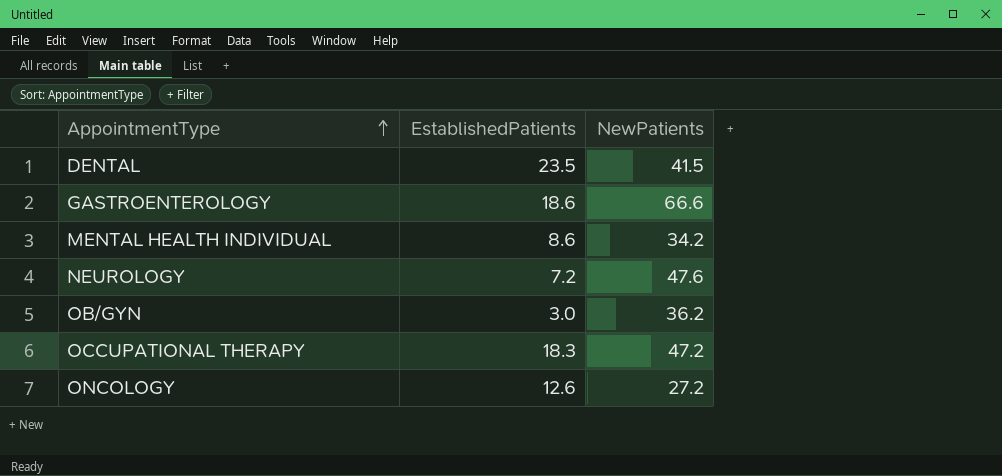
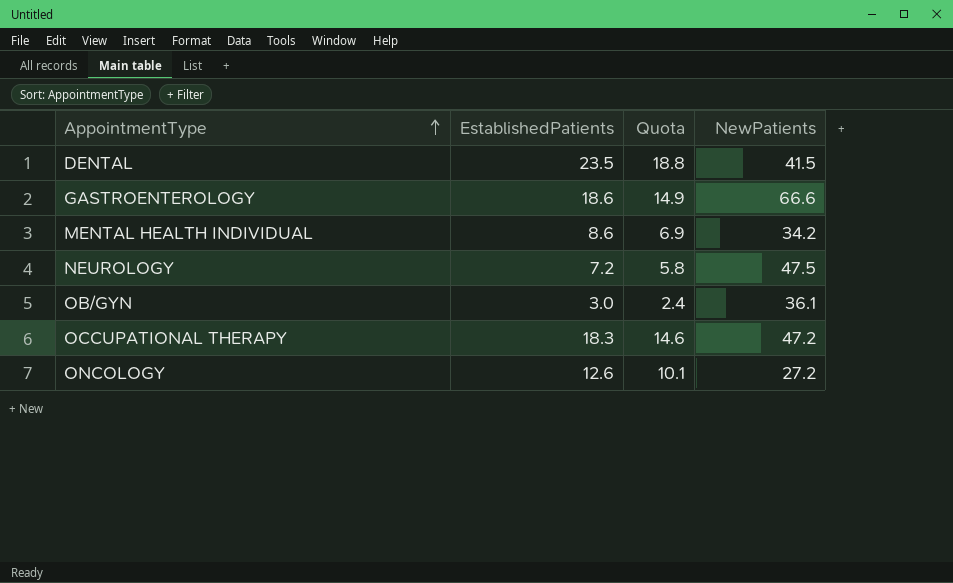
column Quota | formula: none -> [EstablishedPatients] * 0.8
NEUROLOGY | NewPatients: 47.6 -> 47.5
OB/GYN | NewPatients: 36.2 -> 36.1

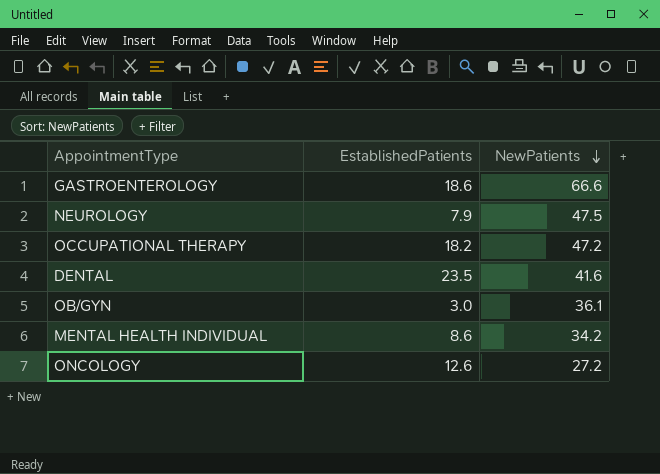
row order: AppointmentType ascending -> NewPatients descending
column Quota | formula: [EstablishedPatients] * 0.8 -> none
NEUROLOGY | EstablishedPatients: 7.2 -> 7.9
OCCUPATIONAL THERAPY | EstablishedPatients: 18.3 -> 18.2
DENTAL | NewPatients: 41.5 -> 41.6

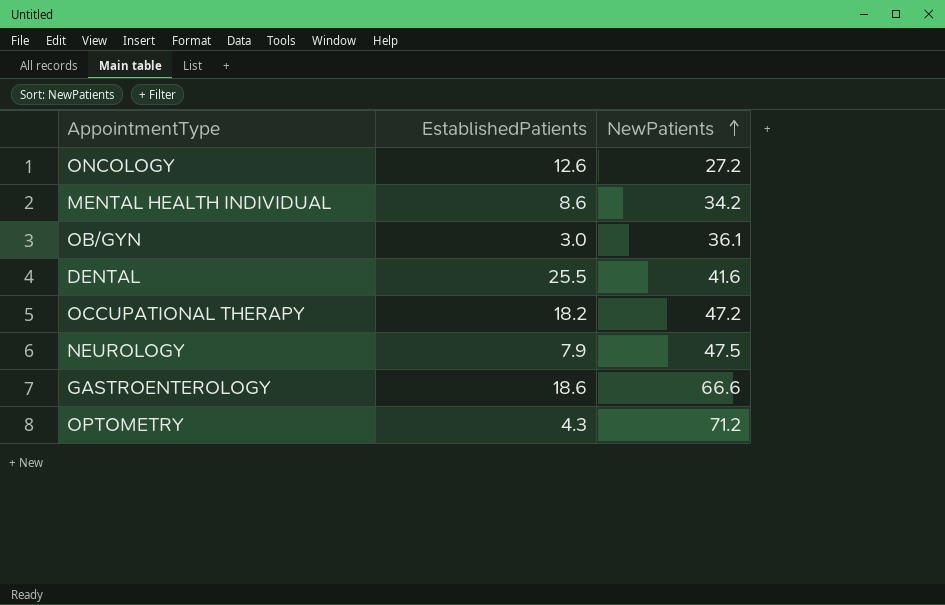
row order: NewPatients descending -> NewPatients ascending
DENTAL | EstablishedPatients: 23.5 -> 25.5
row OPTOMETRY: none -> 4.3 | 71.2

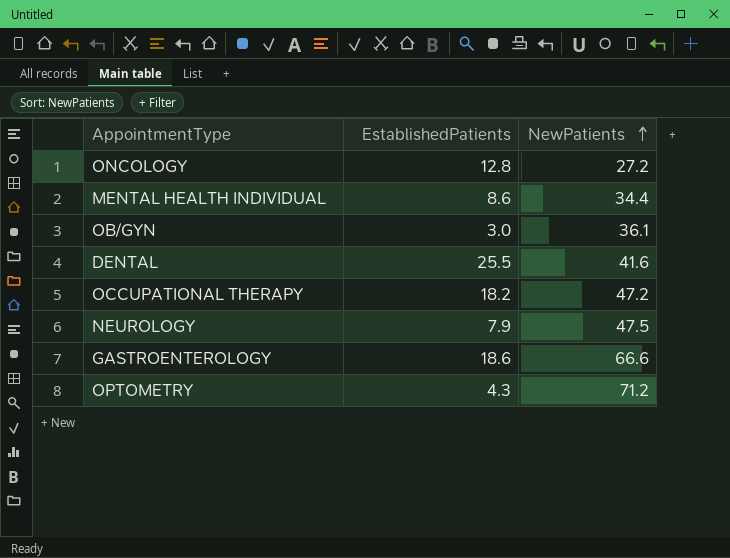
ONCOLOGY | EstablishedPatients: 12.6 -> 12.8
MENTAL HEALTH INDIVIDUAL | NewPatients: 34.2 -> 34.4

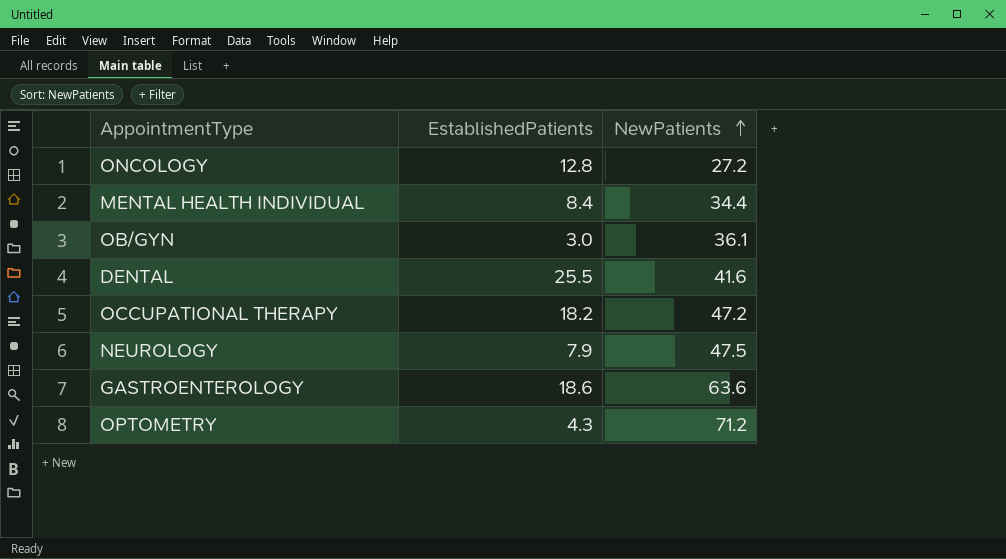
MENTAL HEALTH INDIVIDUAL | EstablishedPatients: 8.6 -> 8.4
GASTROENTEROLOGY | NewPatients: 66.6 -> 63.6

